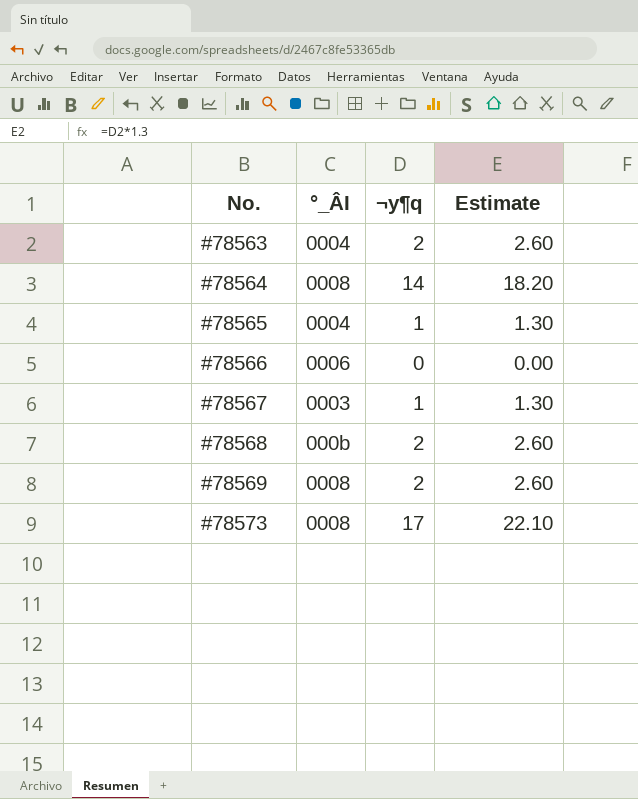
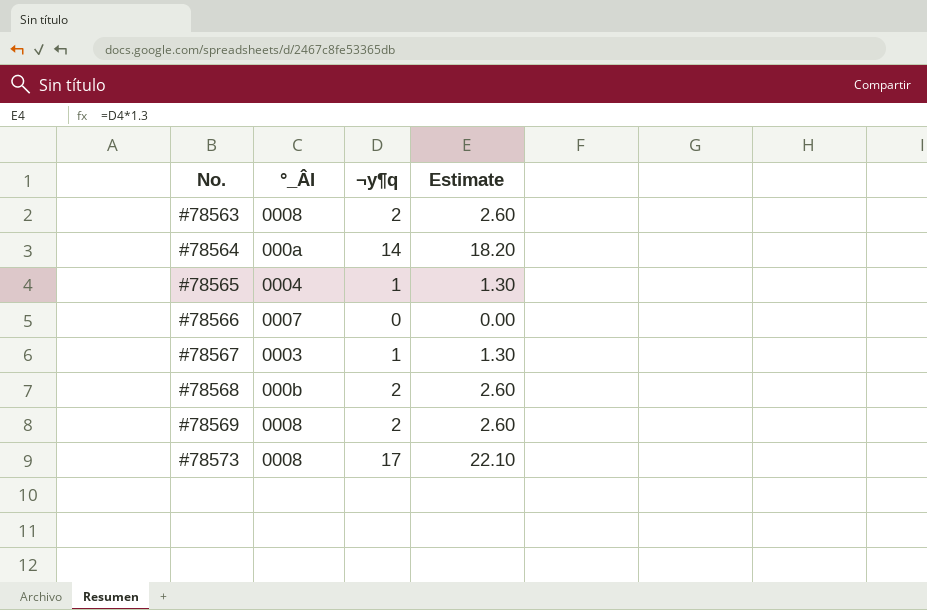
#78563 | °_ÂI: 0004 -> 0008
#78564 | °_ÂI: 0008 -> 000a
#78566 | °_ÂI: 0006 -> 0007

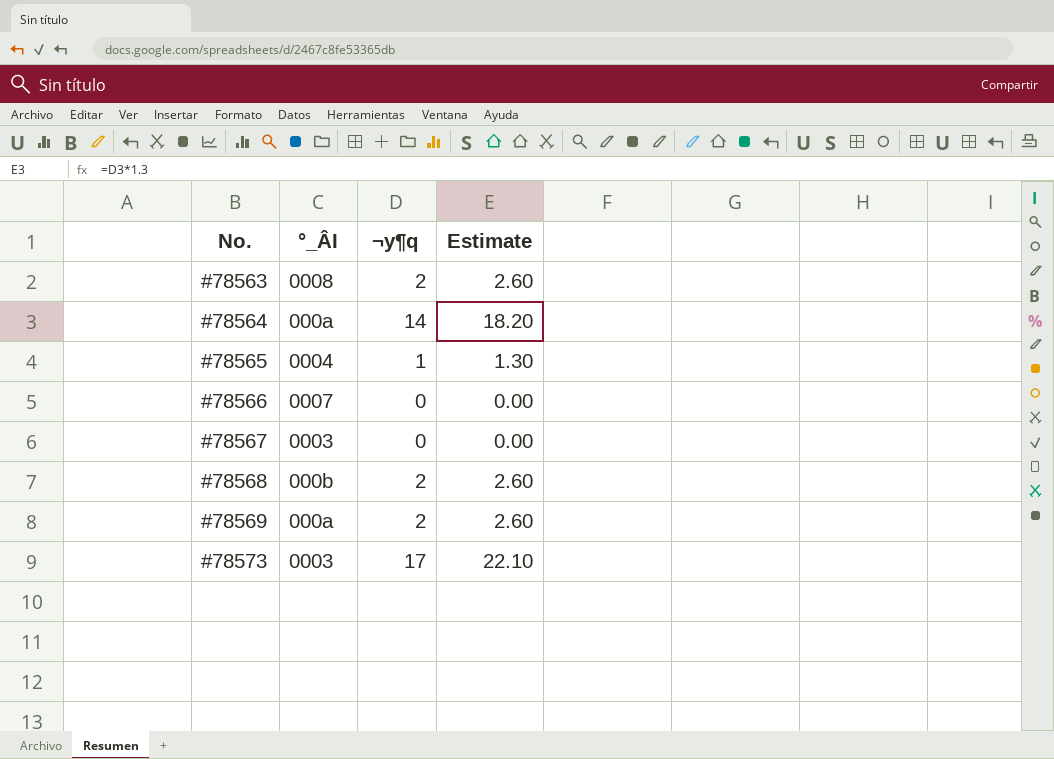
#78567 | ¬y¶q: 1 -> 0
#78567 | Estimate: 1.30 -> 0.00
#78569 | °_ÂI: 0008 -> 000a
#78573 | °_ÂI: 0008 -> 0003

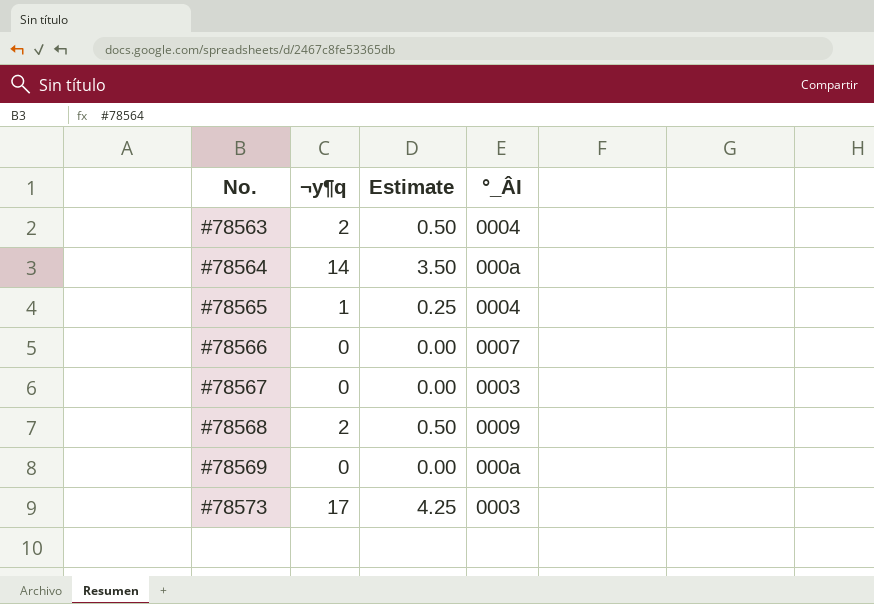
column Estimate | formula: [¬y¶q] * 1.3 -> [¬y¶q] * 0.25
column °_ÂI | position: 2 -> 4
#78563 | °_ÂI: 0008 -> 0004
#78568 | °_ÂI: 000b -> 0009
#78569 | ¬y¶q: 2 -> 0

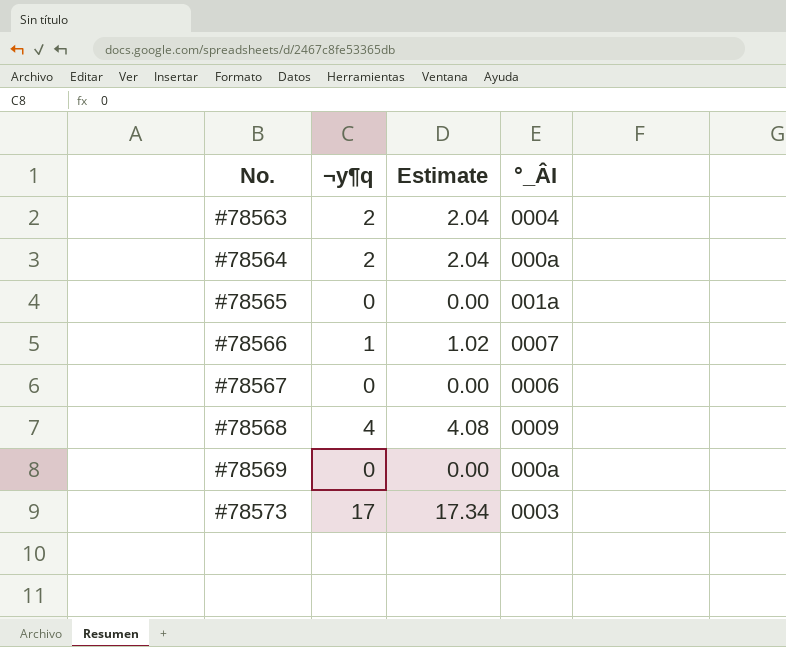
column Estimate | formula: [¬y¶q] * 0.25 -> [¬y¶q] * 1.02
#78564 | ¬y¶q: 14 -> 2
#78565 | ¬y¶q: 1 -> 0
#78565 | °_ÂI: 0004 -> 001a
#78566 | ¬y¶q: 0 -> 1
#78567 | °_ÂI: 0003 -> 0006
#78568 | ¬y¶q: 2 -> 4

